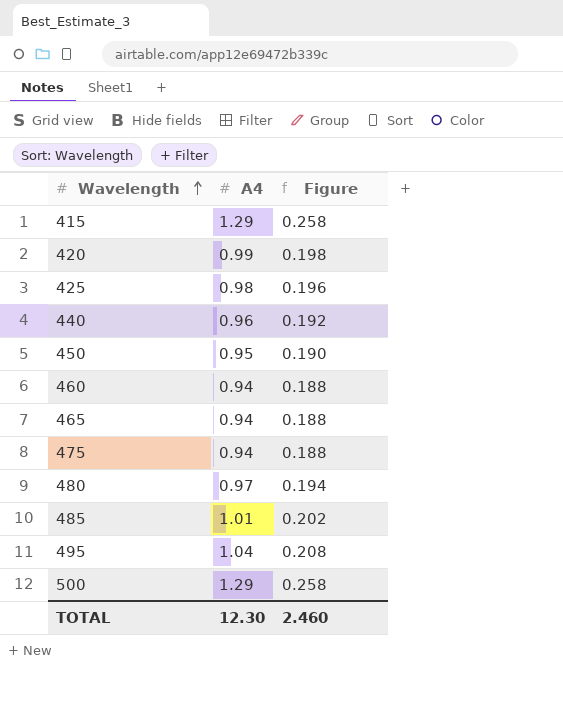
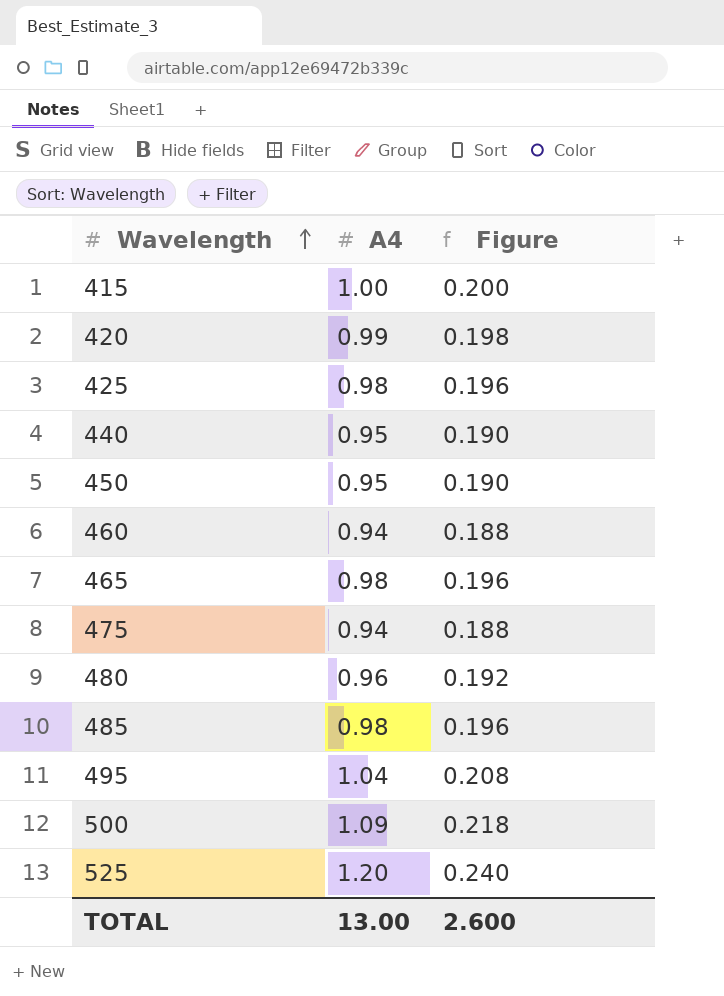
415 | A4: 1.29 -> 1.00
415 | Figure: 0.258 -> 0.200
440 | A4: 0.96 -> 0.95
440 | Figure: 0.192 -> 0.190
465 | A4: 0.94 -> 0.98
465 | Figure: 0.188 -> 0.196
480 | A4: 0.97 -> 0.96
480 | Figure: 0.194 -> 0.192
485 | A4: 1.01 -> 0.98
485 | Figure: 0.202 -> 0.196
500 | A4: 1.29 -> 1.09
500 | Figure: 0.258 -> 0.218
row 525: none -> 1.20 | 0.240
TOTAL | A4: 12.30 -> 13.00
TOTAL | Figure: 2.460 -> 2.600

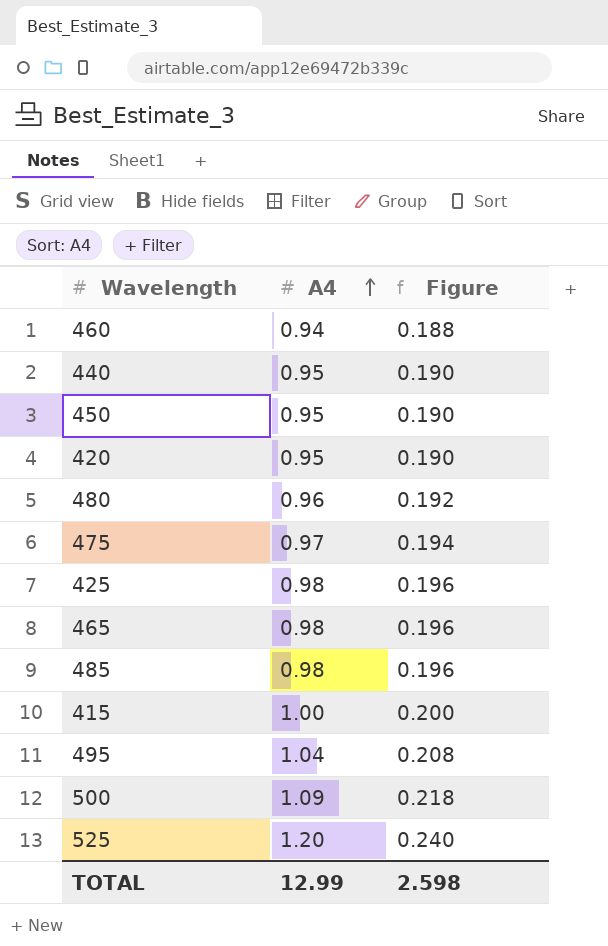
row order: Wavelength ascending -> A4 ascending
420 | A4: 0.99 -> 0.95
420 | Figure: 0.198 -> 0.190
475 | A4: 0.94 -> 0.97
475 | Figure: 0.188 -> 0.194
TOTAL | A4: 13.00 -> 12.99
TOTAL | Figure: 2.600 -> 2.598

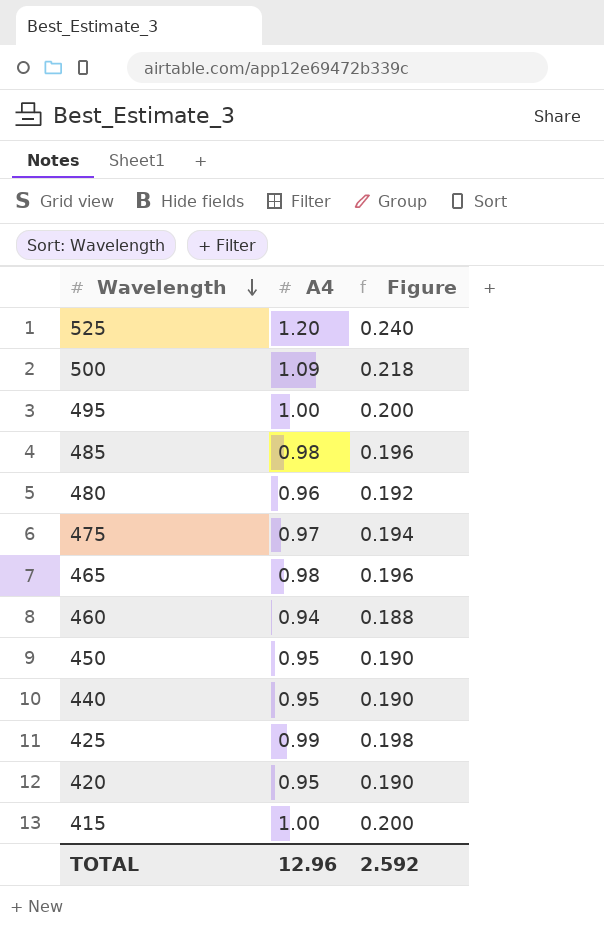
row order: A4 ascending -> Wavelength descending
495 | A4: 1.04 -> 1.00
495 | Figure: 0.208 -> 0.200
425 | A4: 0.98 -> 0.99
425 | Figure: 0.196 -> 0.198
TOTAL | A4: 12.99 -> 12.96
TOTAL | Figure: 2.598 -> 2.592

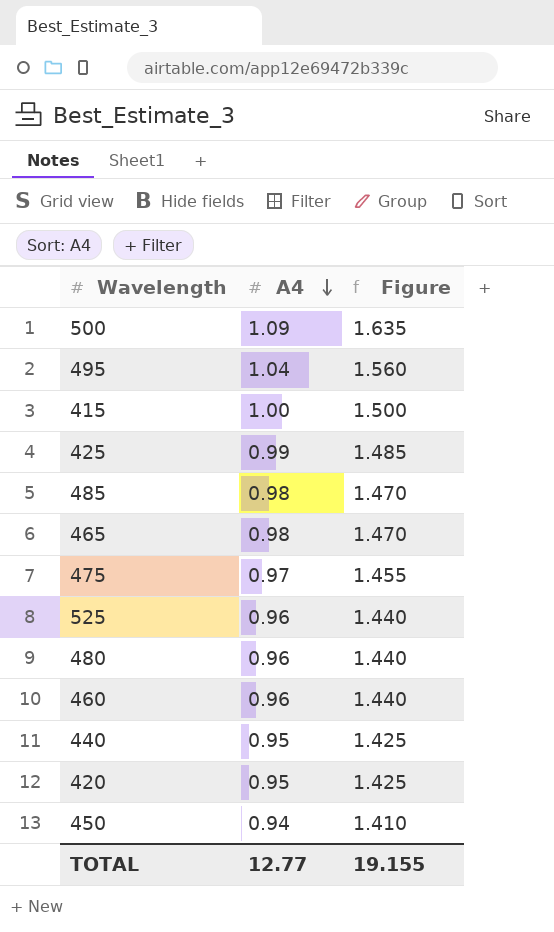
row order: Wavelength descending -> A4 descending
column Figure | formula: [A4] * 0.2 -> [A4] * 1.5
495 | A4: 1.00 -> 1.04
525 | A4: 1.20 -> 0.96
460 | A4: 0.94 -> 0.96
450 | A4: 0.95 -> 0.94
TOTAL | A4: 12.96 -> 12.77
TOTAL | Figure: 2.592 -> 19.155

